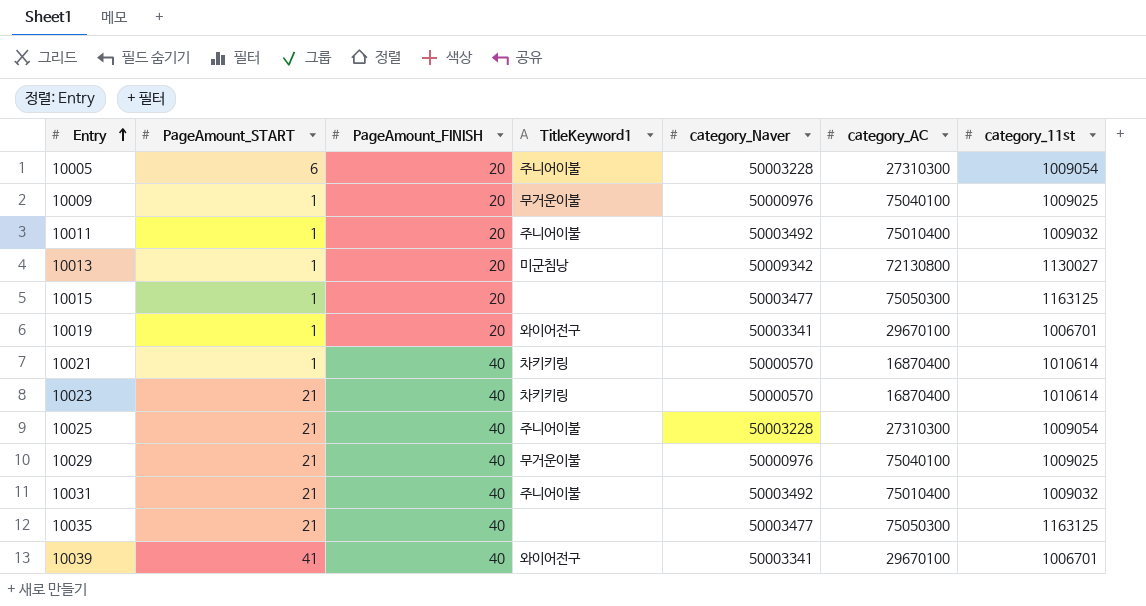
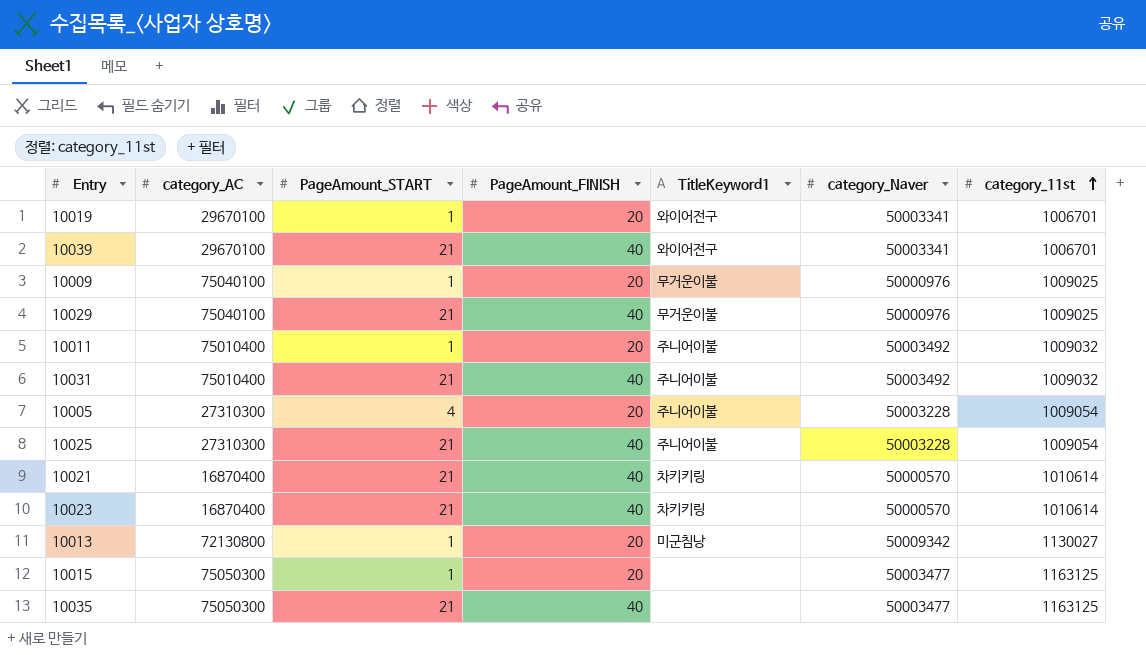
row order: Entry ascending -> category_11st ascending
column category_AC | position: 6 -> 2
10039 | PageAmount_START: 41 -> 21
10005 | PageAmount_START: 6 -> 4
10021 | PageAmount_START: 1 -> 21

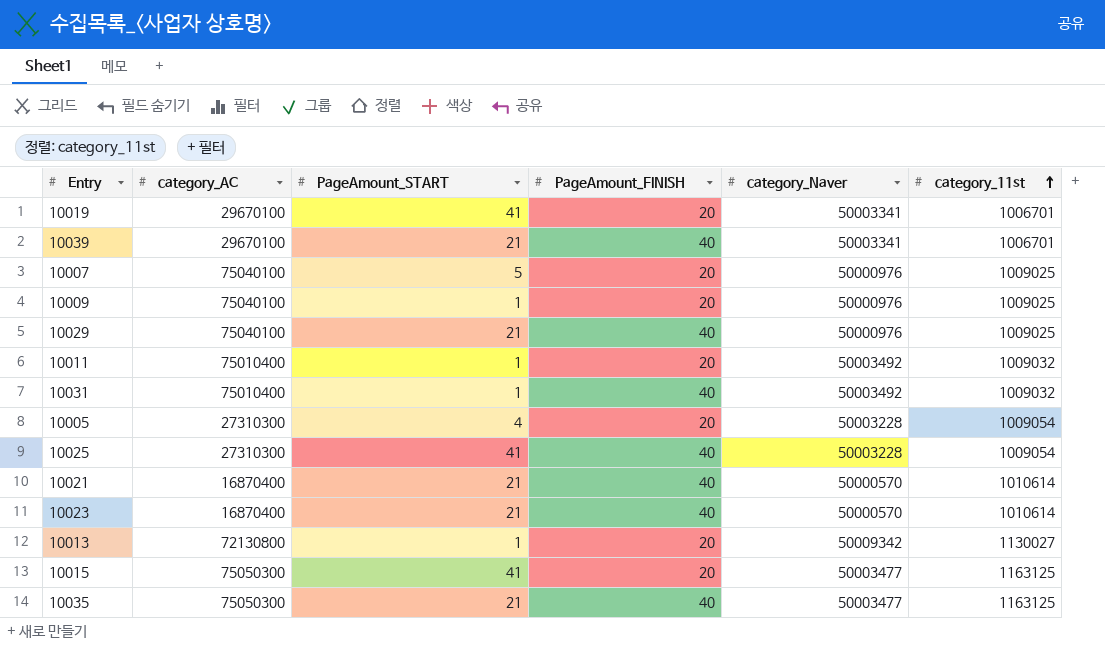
column TitleKeyword1 | position: 5 -> none
10019 | PageAmount_START: 1 -> 41
row 10007: none -> 75040100 | 5 | 20 | 50000976 | 1009025
10031 | PageAmount_START: 21 -> 1
10025 | PageAmount_START: 21 -> 41
10015 | PageAmount_START: 1 -> 41

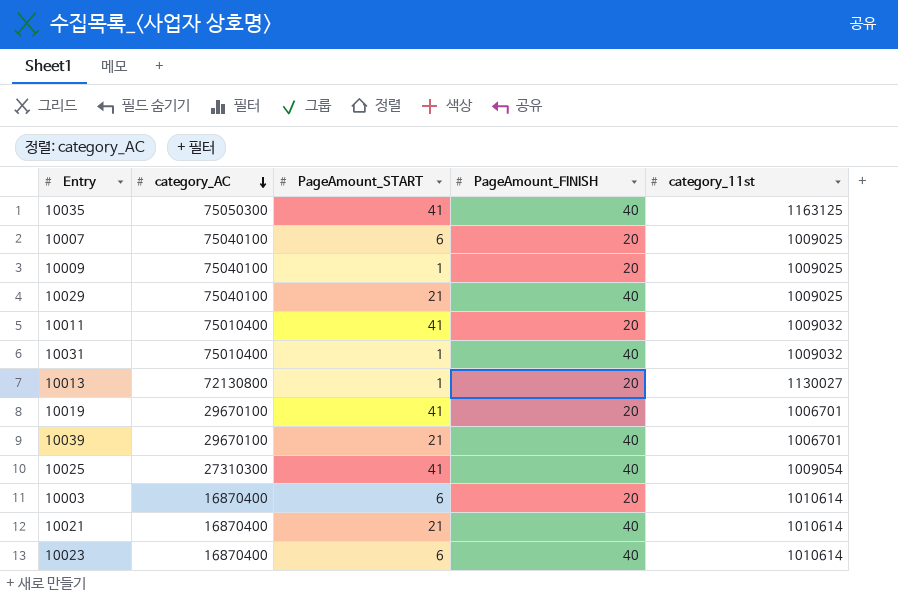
row order: category_11st ascending -> category_AC descending
column category_Naver | position: 5 -> none
row 10005: 27310300 | 4 | 20 | 50003228 | 1009054 -> none
row 10015: 75050300 | 41 | 20 | 50003477 | 1163125 -> none
10035 | PageAmount_START: 21 -> 41
10007 | PageAmount_START: 5 -> 6
10011 | PageAmount_START: 1 -> 41
row 10003: none -> 16870400 | 6 | 20 | 1010614
10023 | PageAmount_START: 21 -> 6

